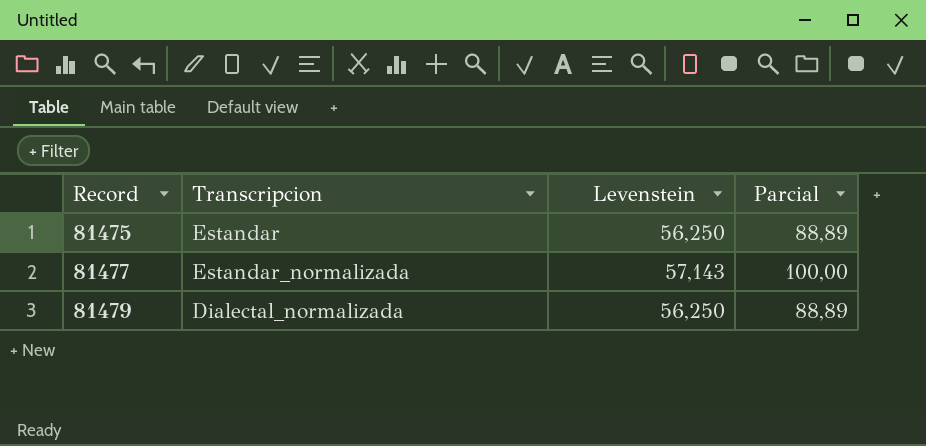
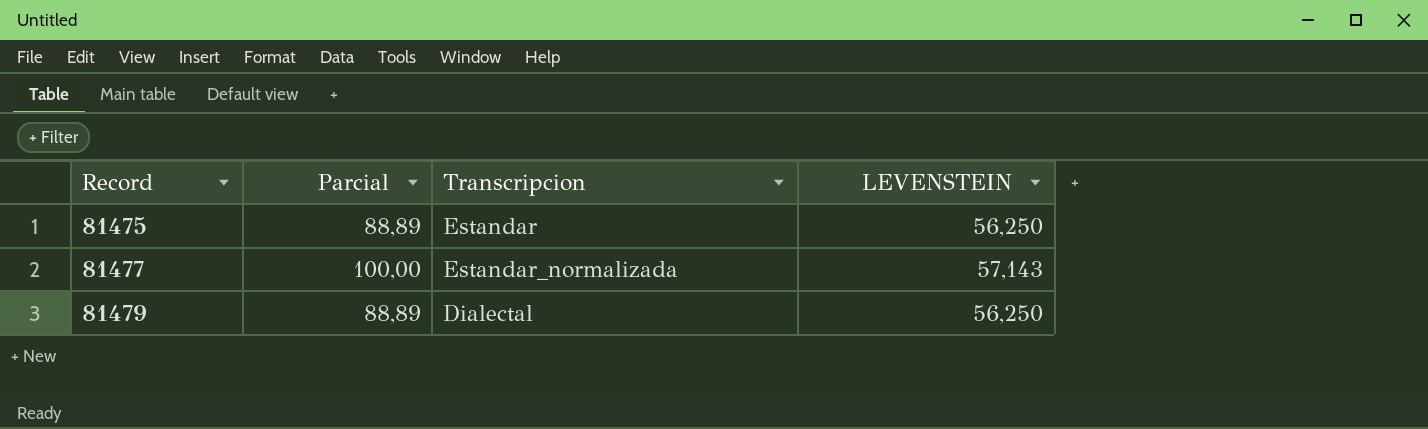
column Parcial | position: 4 -> 2
column name: Levenstein -> LEVENSTEIN
81479 | Transcripcion: Dialectal_normalizada -> Dialectal

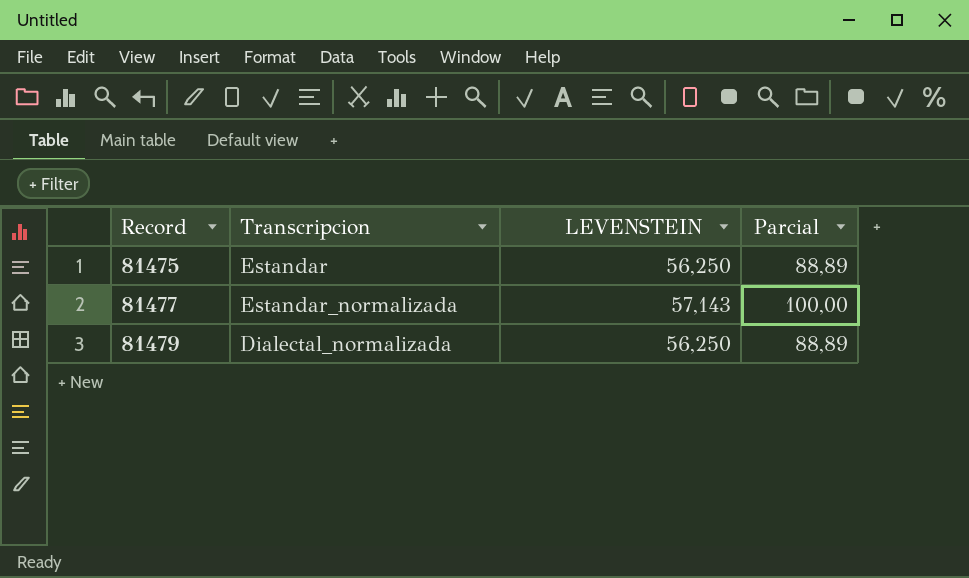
column Parcial | position: 2 -> 4
81479 | Transcripcion: Dialectal -> Dialectal_normalizada

